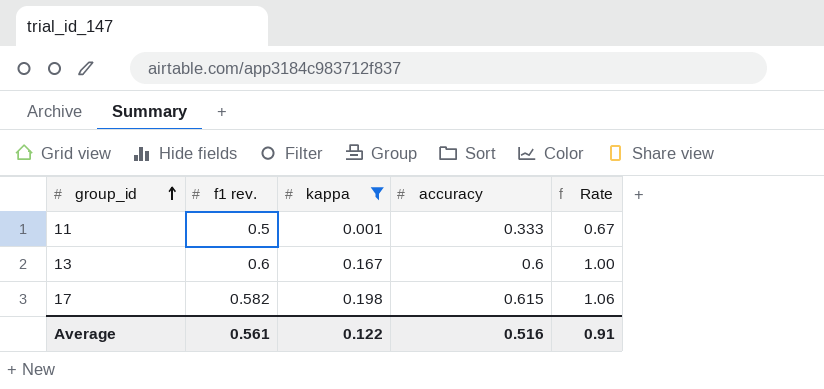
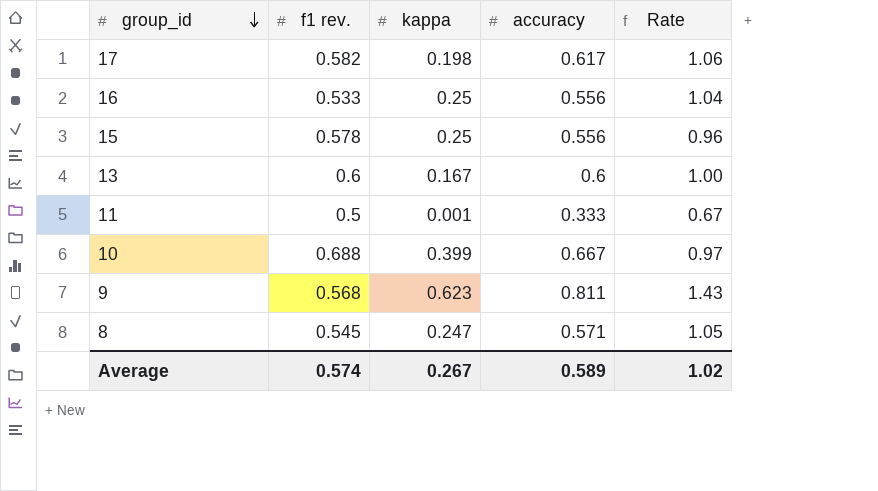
filter: kappa <= 0.198 -> none
row order: group_id ascending -> group_id descending
17 | accuracy: 0.615 -> 0.617
Average | f1 rev.: 0.561 -> 0.574
Average | kappa: 0.122 -> 0.267
Average | accuracy: 0.516 -> 0.589
Average | Rate: 0.91 -> 1.02

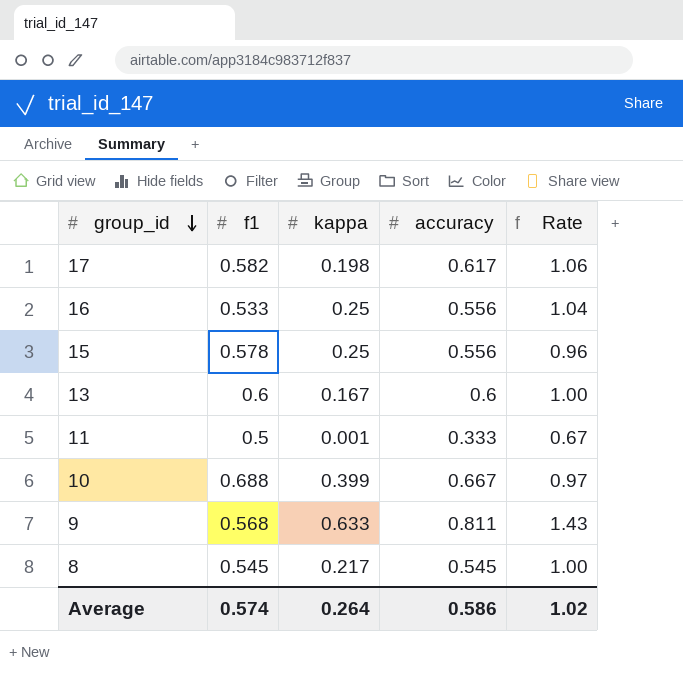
column name: f1 rev. -> f1
9 | kappa: 0.623 -> 0.633
8 | kappa: 0.247 -> 0.217
8 | accuracy: 0.571 -> 0.545
8 | Rate: 1.05 -> 1.00
Average | kappa: 0.267 -> 0.264
Average | accuracy: 0.589 -> 0.586

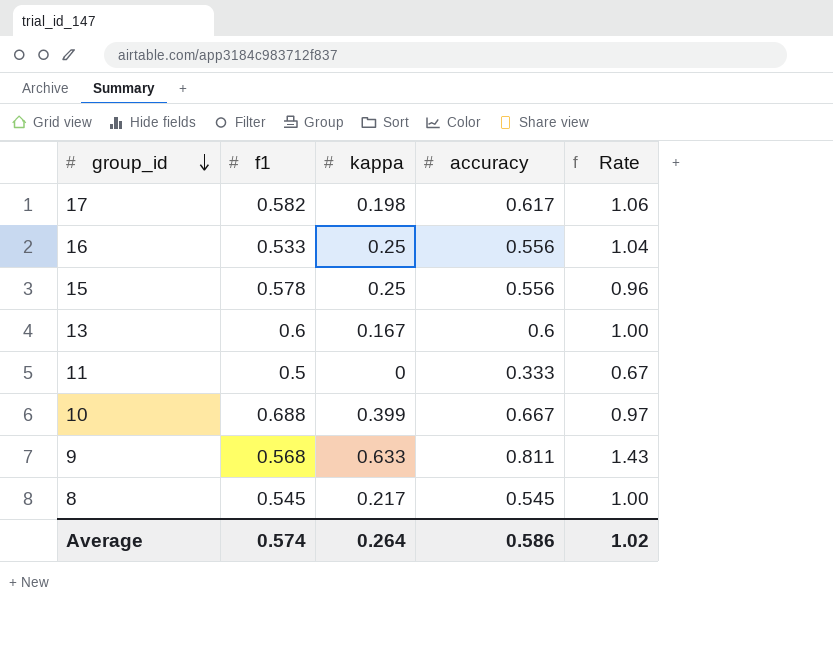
11 | kappa: 0.001 -> 0

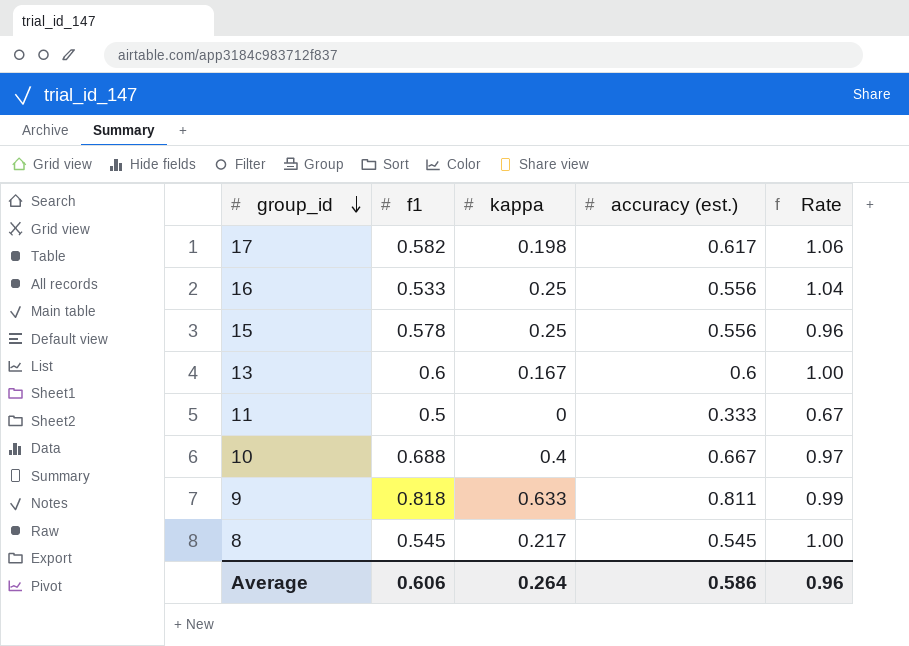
column name: accuracy -> accuracy (est.)
10 | kappa: 0.399 -> 0.4
9 | f1: 0.568 -> 0.818
9 | Rate: 1.43 -> 0.99
Average | f1: 0.574 -> 0.606
Average | Rate: 1.02 -> 0.96

